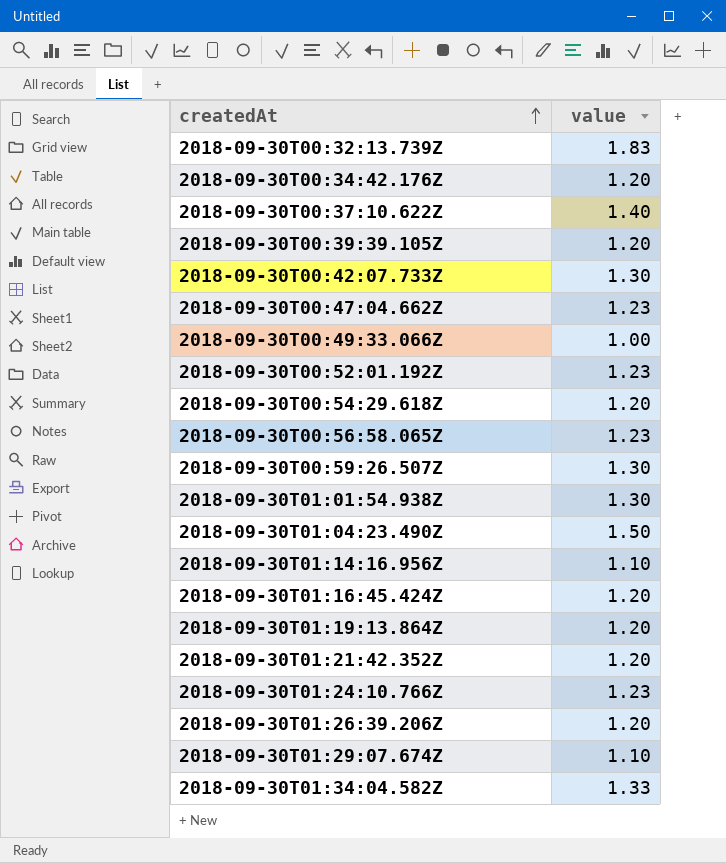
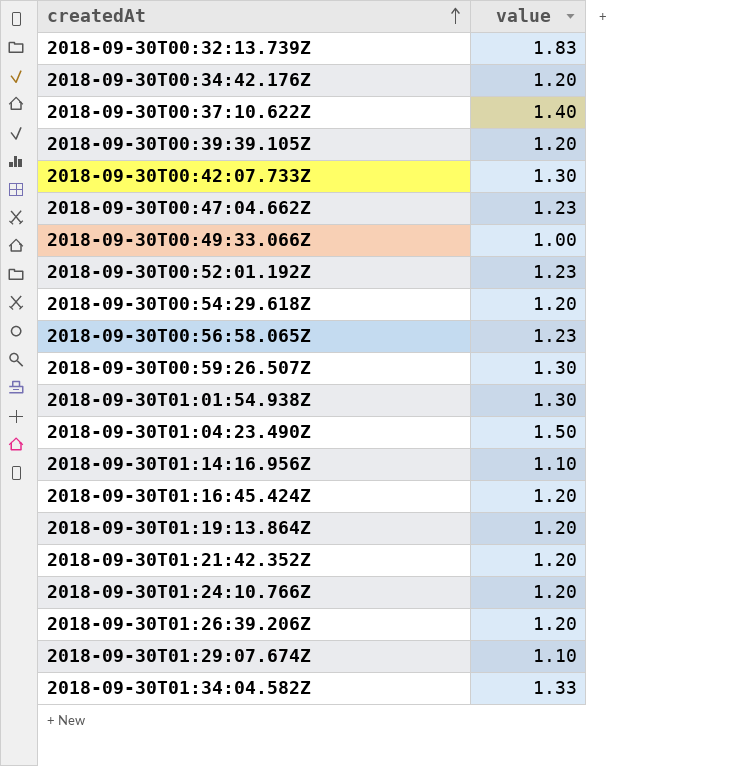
2018-09-30T01:24:10.766Z | value: 1.23 -> 1.20

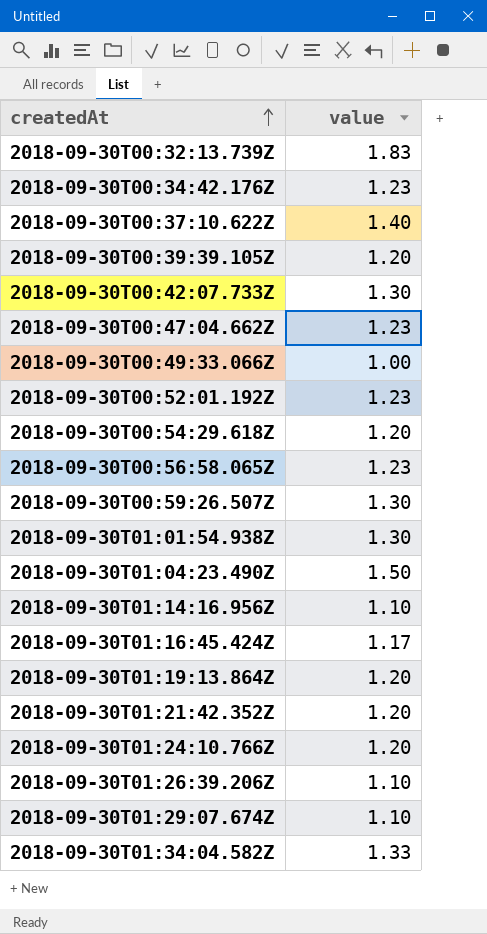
2018-09-30T00:34:42.176Z | value: 1.20 -> 1.23
2018-09-30T01:16:45.424Z | value: 1.20 -> 1.17
2018-09-30T01:26:39.206Z | value: 1.20 -> 1.10

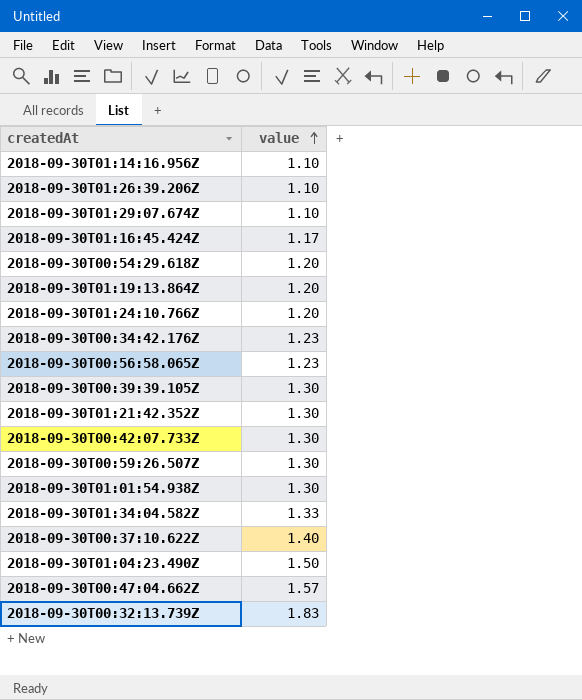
row order: createdAt ascending -> value ascending
row 2018-09-30T00:49:33.066Z: 1.00 -> none
row 2018-09-30T00:52:01.192Z: 1.23 -> none
2018-09-30T00:39:39.105Z | value: 1.20 -> 1.30
2018-09-30T01:21:42.352Z | value: 1.20 -> 1.30
2018-09-30T00:47:04.662Z | value: 1.23 -> 1.57

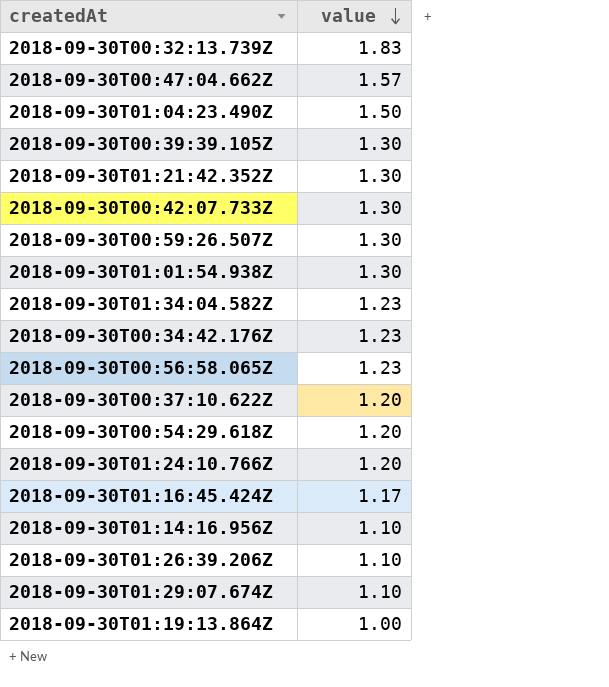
row order: value ascending -> value descending
2018-09-30T01:34:04.582Z | value: 1.33 -> 1.23
2018-09-30T00:37:10.622Z | value: 1.40 -> 1.20
2018-09-30T01:19:13.864Z | value: 1.20 -> 1.00

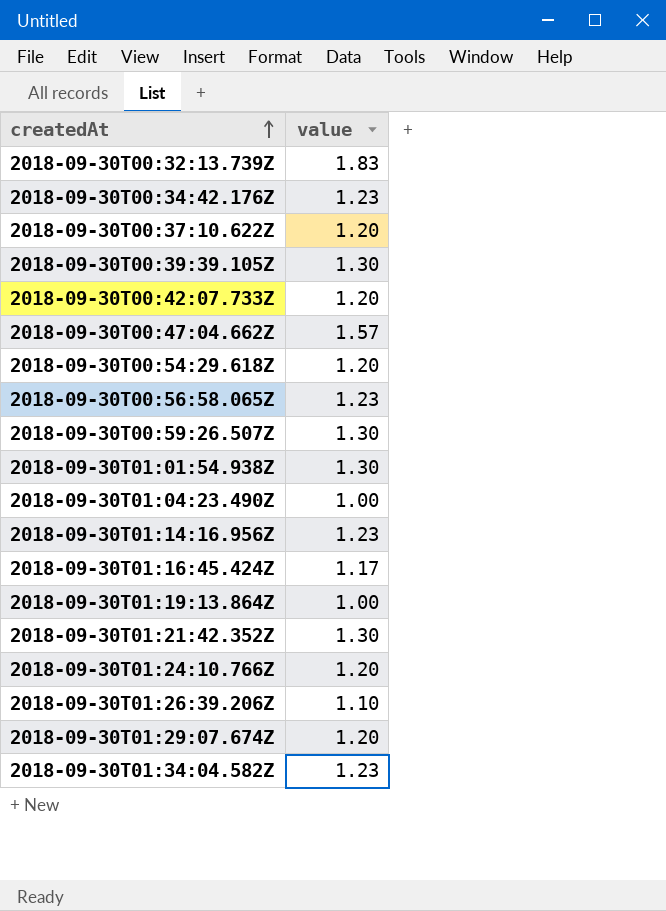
row order: value descending -> createdAt ascending
2018-09-30T00:42:07.733Z | value: 1.30 -> 1.20
2018-09-30T01:04:23.490Z | value: 1.50 -> 1.00
2018-09-30T01:14:16.956Z | value: 1.10 -> 1.23
2018-09-30T01:29:07.674Z | value: 1.10 -> 1.20

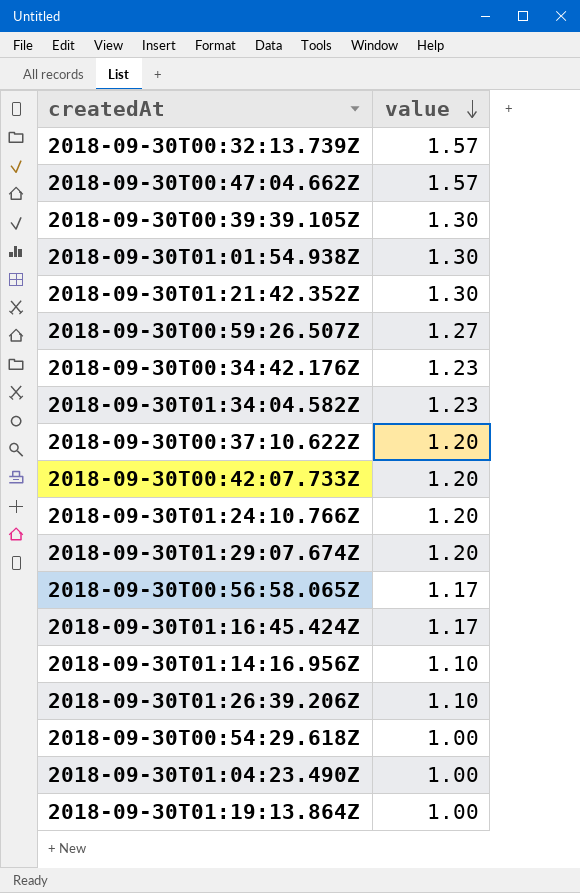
row order: createdAt ascending -> value descending
2018-09-30T00:32:13.739Z | value: 1.83 -> 1.57
2018-09-30T00:59:26.507Z | value: 1.30 -> 1.27
2018-09-30T00:56:58.065Z | value: 1.23 -> 1.17
2018-09-30T01:14:16.956Z | value: 1.23 -> 1.10
2018-09-30T00:54:29.618Z | value: 1.20 -> 1.00

